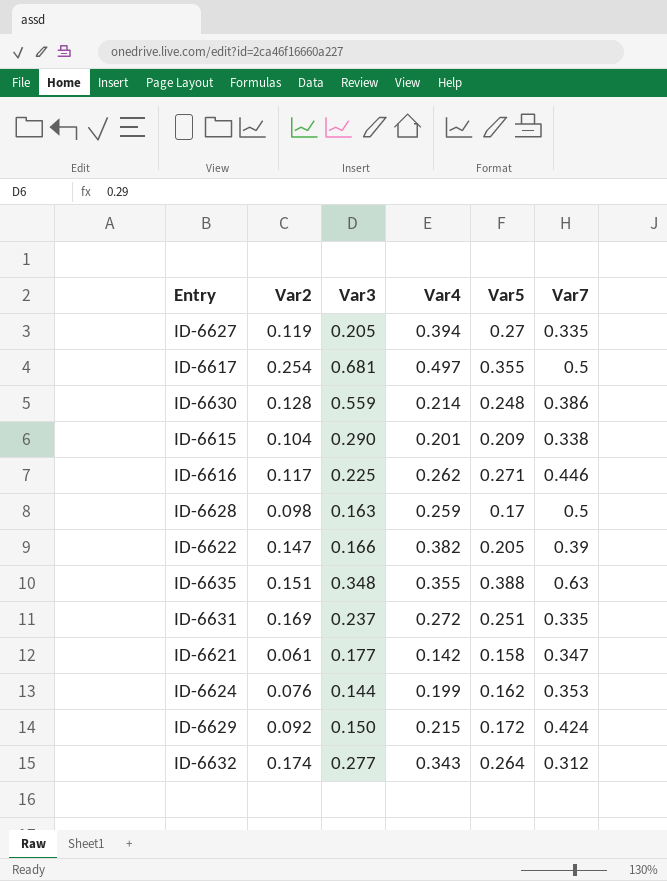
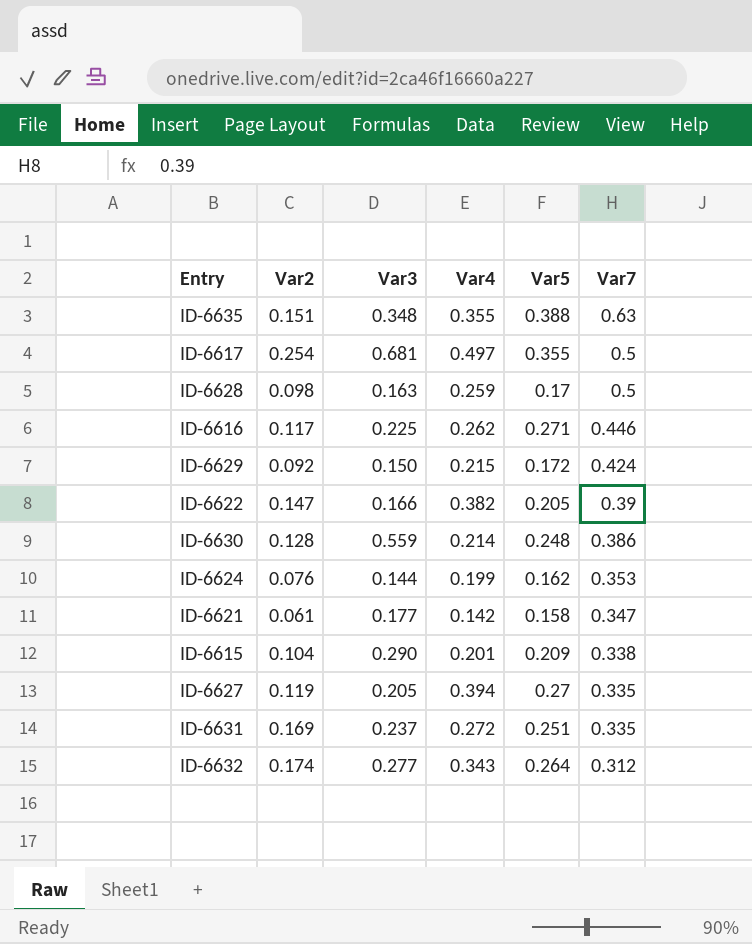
row order: none -> Var7 descending

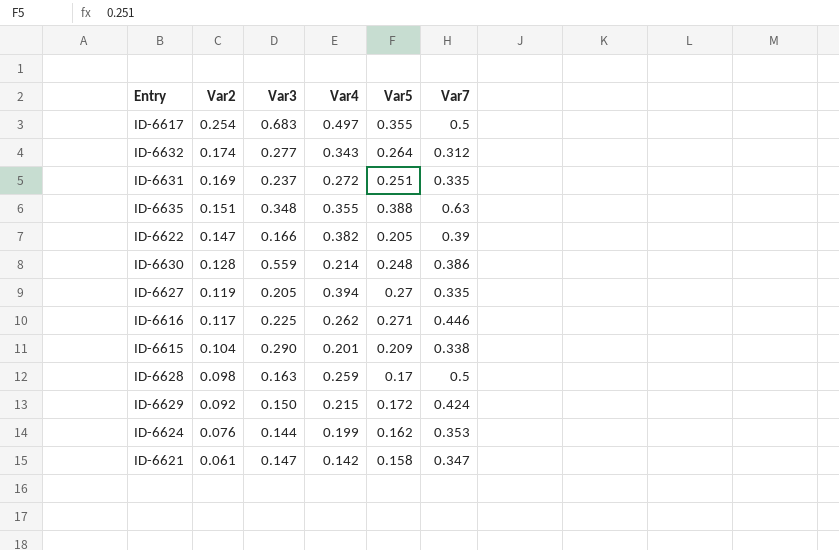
row order: Var7 descending -> Var2 descending
ID-6617 | Var3: 0.681 -> 0.683
ID-6621 | Var3: 0.177 -> 0.147

